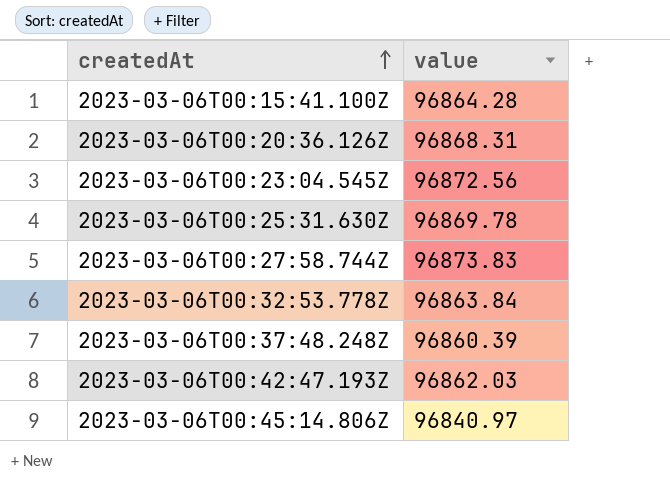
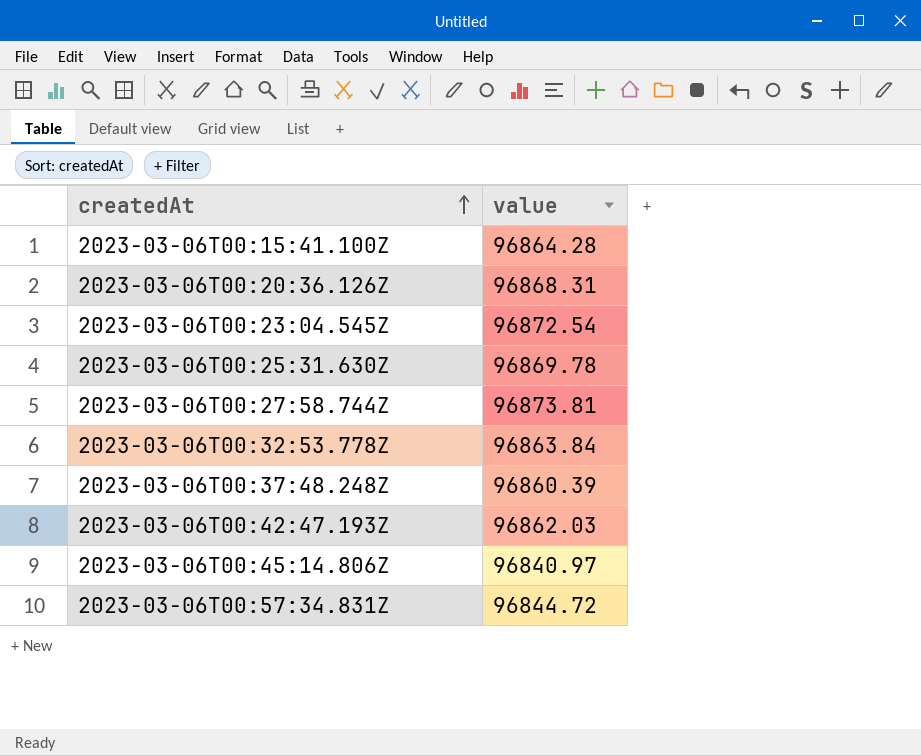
2023-03-06T00:23:04.545Z | value: 96872.56 -> 96872.54
2023-03-06T00:27:58.744Z | value: 96873.83 -> 96873.81
row 2023-03-06T00:57:34.831Z: none -> 96844.72

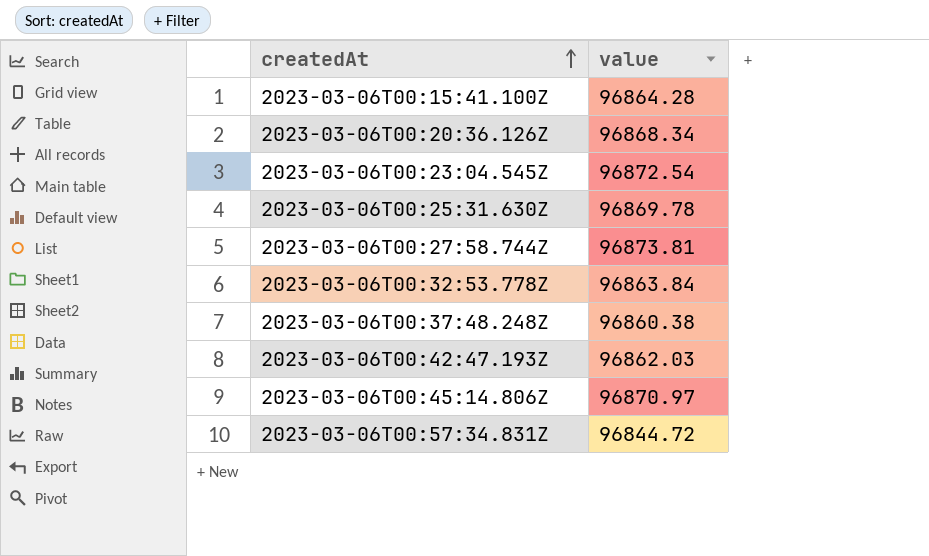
2023-03-06T00:20:36.126Z | value: 96868.31 -> 96868.34
2023-03-06T00:37:48.248Z | value: 96860.39 -> 96860.38
2023-03-06T00:45:14.806Z | value: 96840.97 -> 96870.97

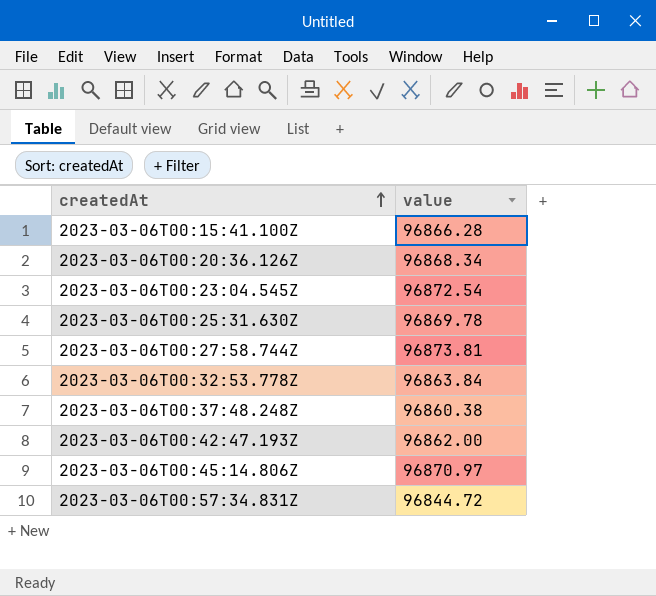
2023-03-06T00:15:41.100Z | value: 96864.28 -> 96866.28
2023-03-06T00:42:47.193Z | value: 96862.03 -> 96862.00

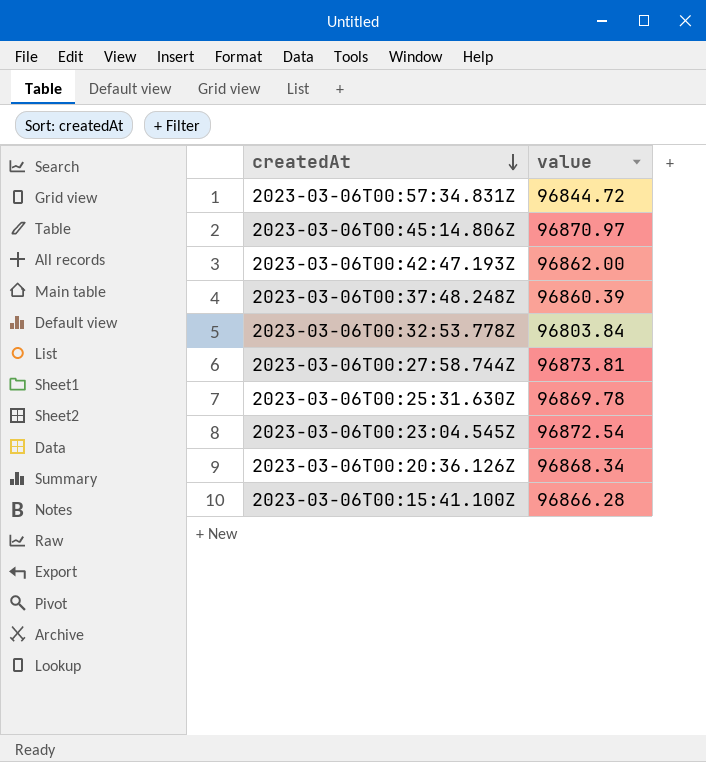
row order: createdAt ascending -> createdAt descending
2023-03-06T00:37:48.248Z | value: 96860.38 -> 96860.39
2023-03-06T00:32:53.778Z | value: 96863.84 -> 96803.84

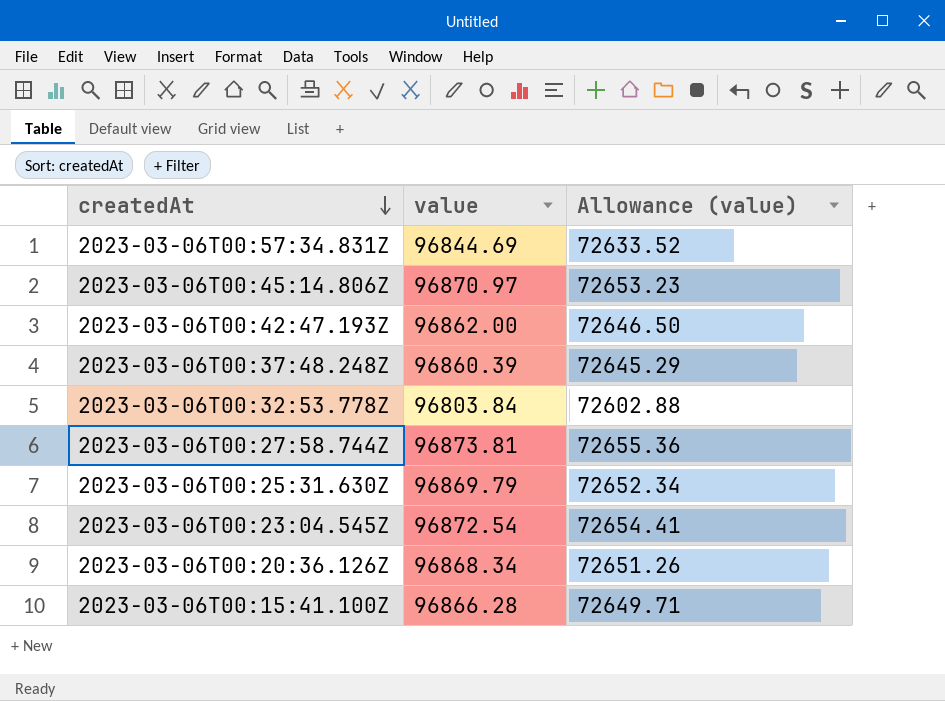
column Allowance (value) | formula: none -> [value] * 0.75
2023-03-06T00:57:34.831Z | value: 96844.72 -> 96844.69
2023-03-06T00:25:31.630Z | value: 96869.78 -> 96869.79

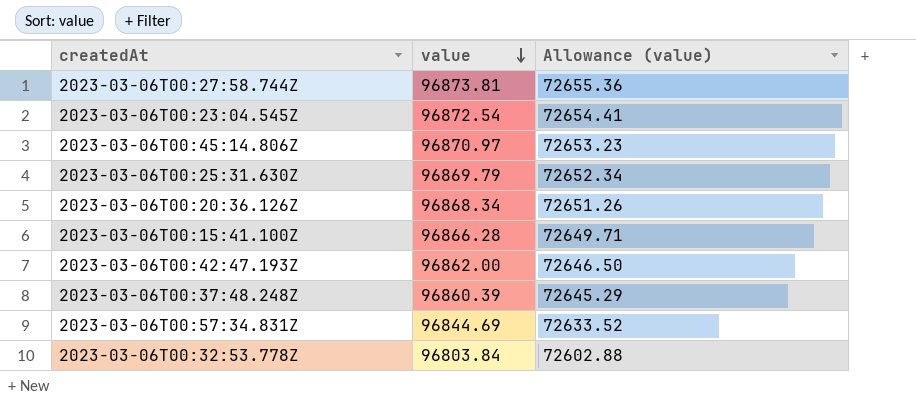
row order: createdAt descending -> value descending

